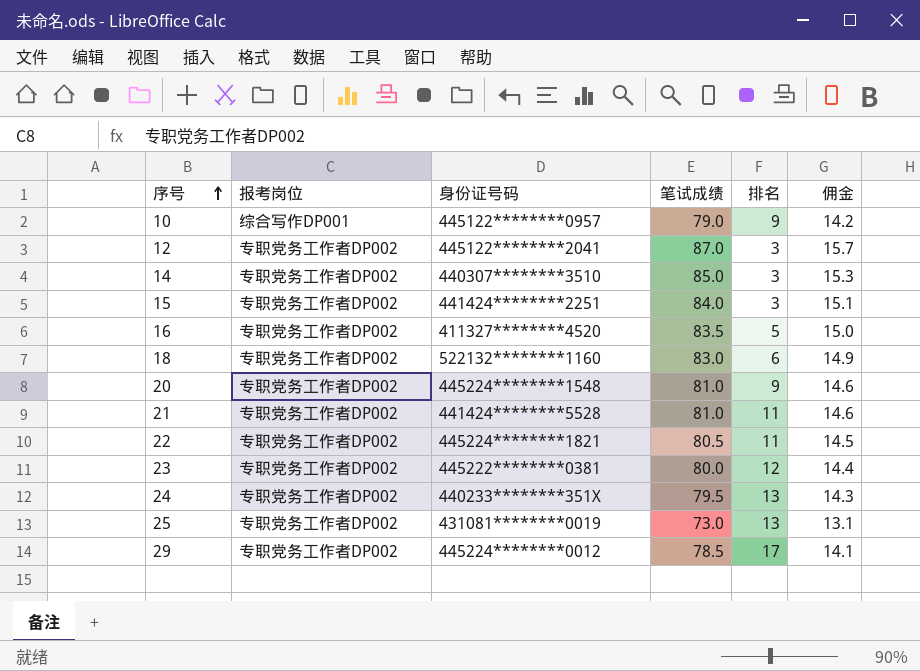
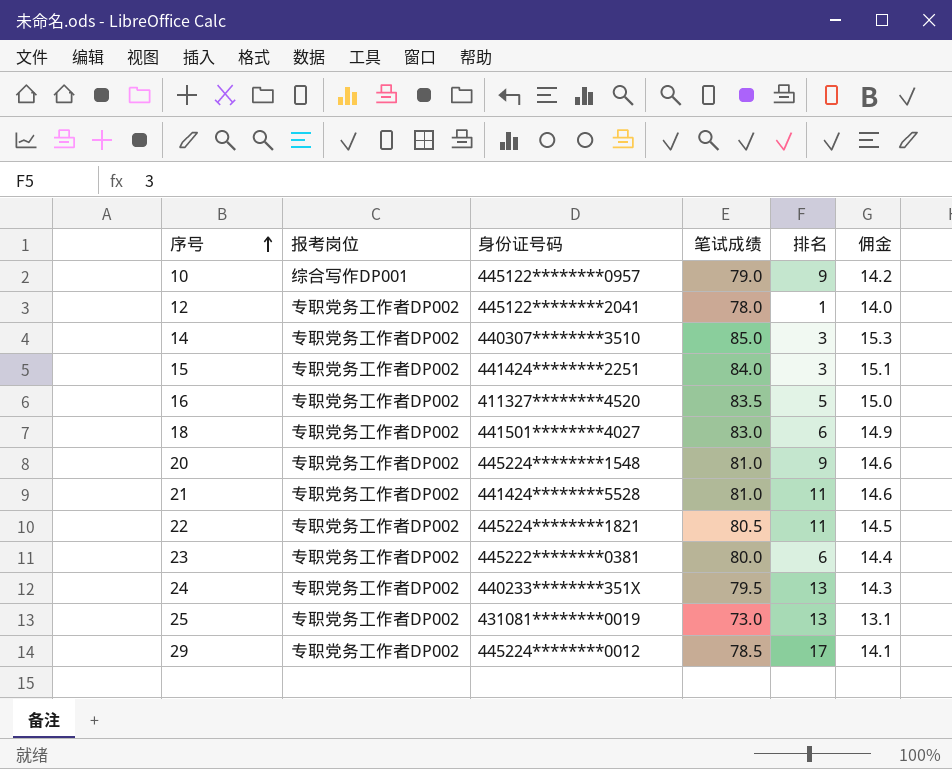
12 | 笔试成绩: 87.0 -> 78.0
12 | 排名: 3 -> 1
12 | 佣金: 15.7 -> 14.0
18 | 身份证号码: 522132********1160 -> 441501********4027
23 | 排名: 12 -> 6

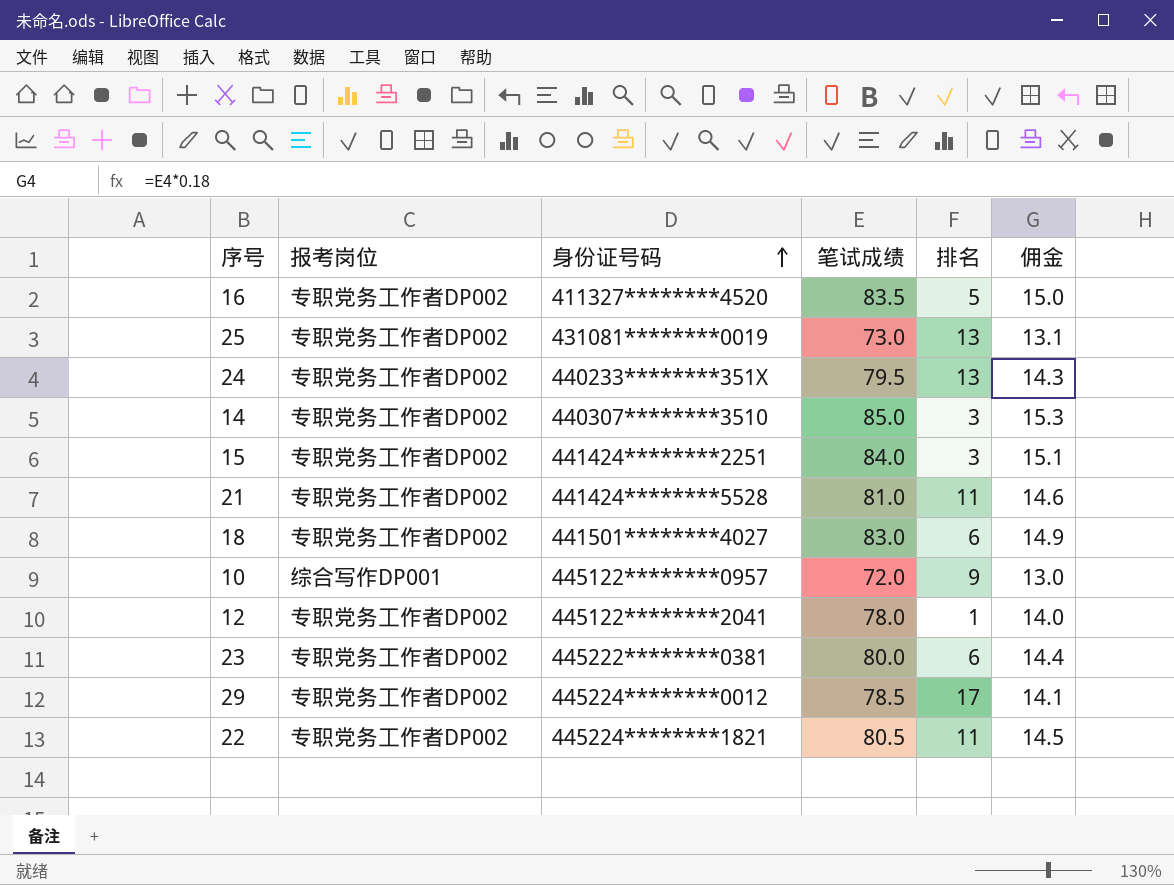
row order: 序号 ascending -> 身份证号码 ascending
row 20: 专职党务工作者DP002 | 445224********1548 | 81.0 | 9 | 14.6 -> none
10 | 笔试成绩: 79.0 -> 72.0
10 | 佣金: 14.2 -> 13.0

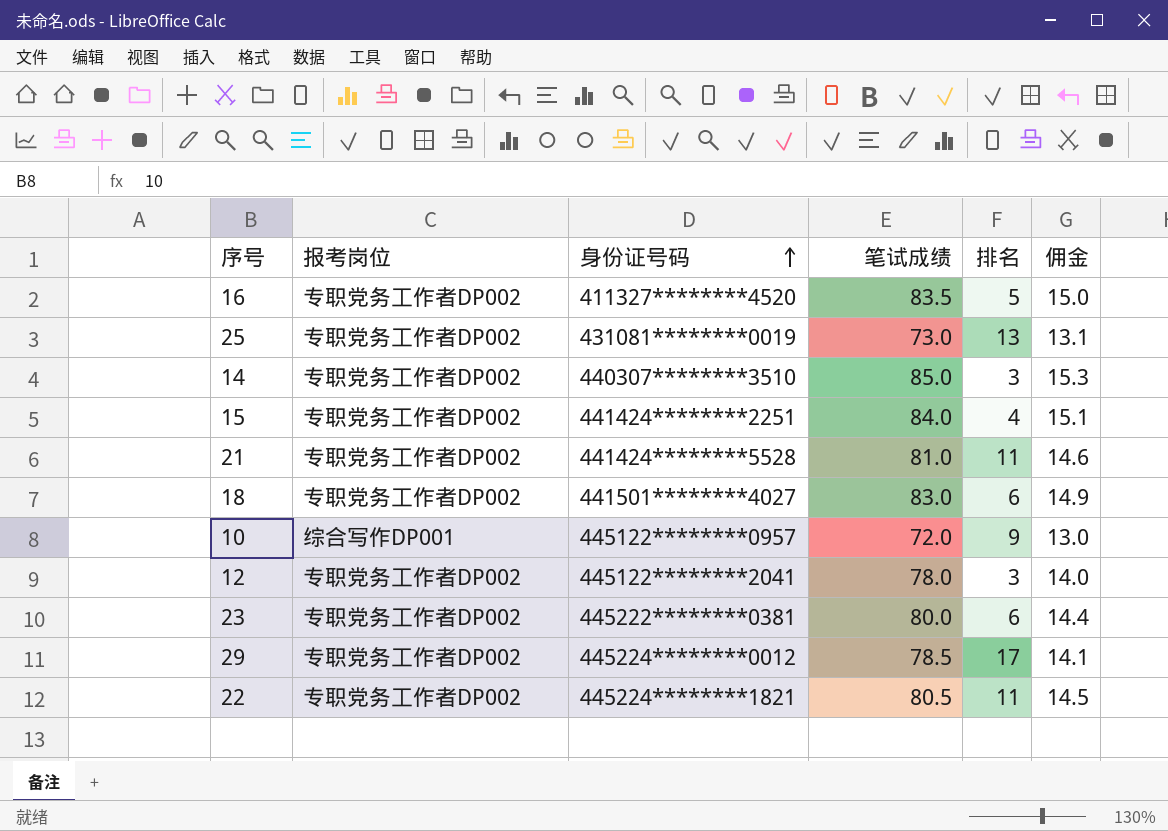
row 24: 专职党务工作者DP002 | 440233********351X | 79.5 | 13 | 14.3 -> none
15 | 排名: 3 -> 4
12 | 排名: 1 -> 3

